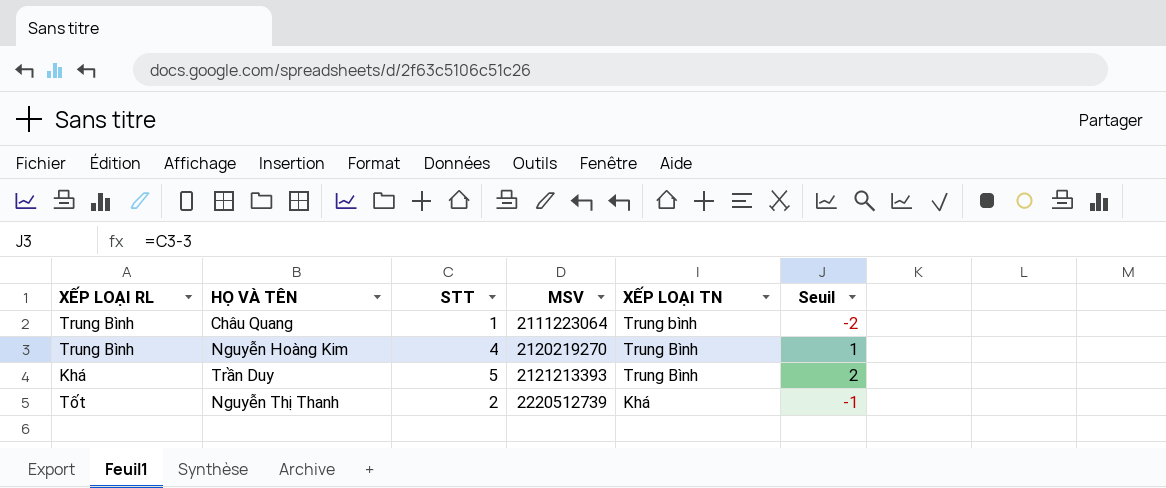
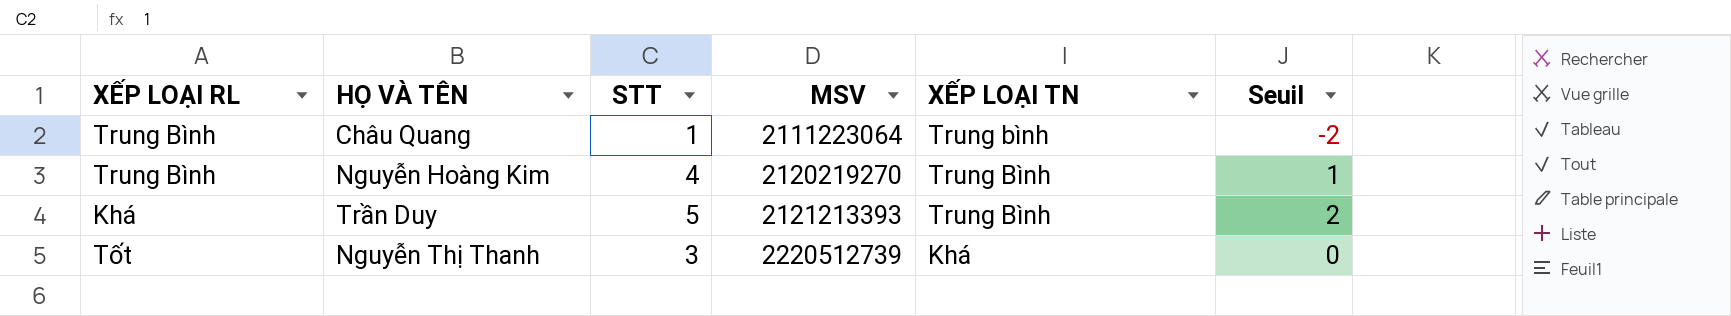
Nguyễn Thị Thanh | STT: 2 -> 3
Nguyễn Thị Thanh | Seuil: -1 -> 0

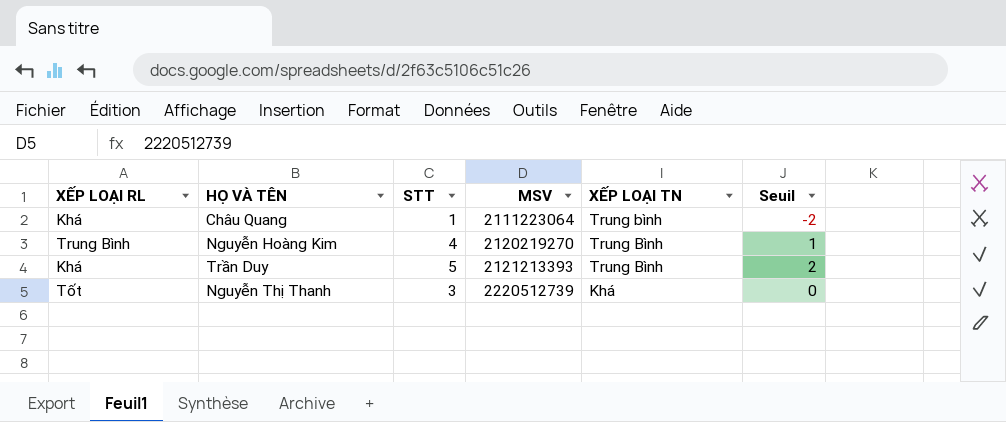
Châu Quang | XẾP LOẠI RL: Trung Bình -> Khá

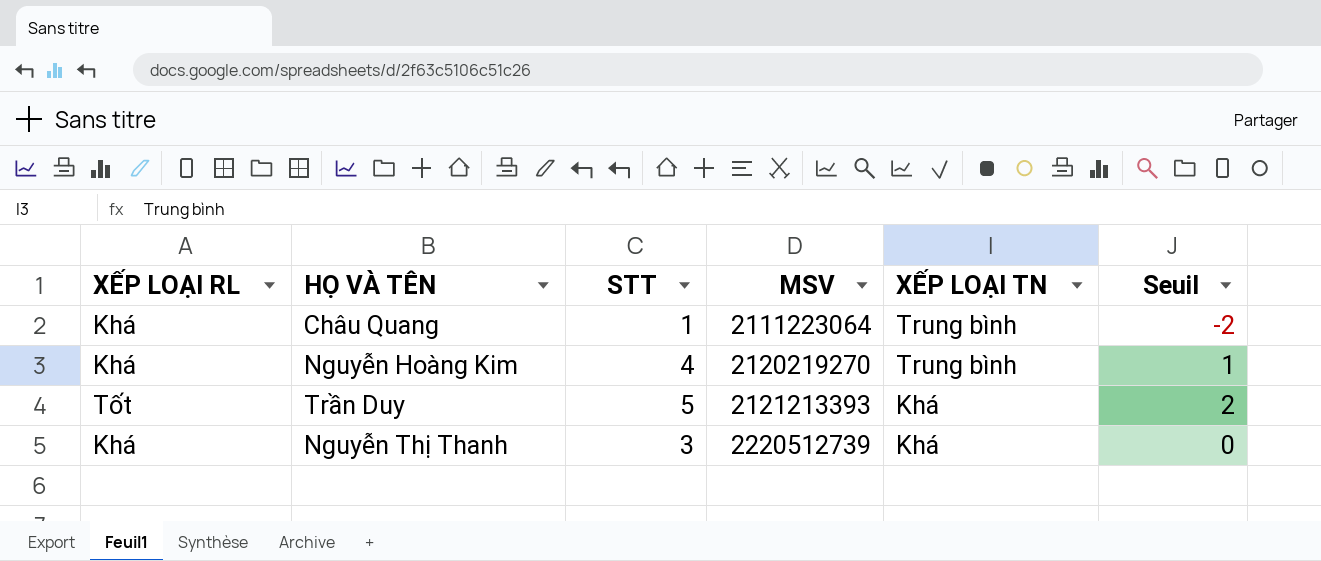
Nguyễn Hoàng Kim | XẾP LOẠI RL: Trung Bình -> Khá
Nguyễn Hoàng Kim | XẾP LOẠI TN: Trung Bình -> Trung bình
Trần Duy | XẾP LOẠI RL: Khá -> Tốt
Trần Duy | XẾP LOẠI TN: Trung Bình -> Khá
Nguyễn Thị Thanh | XẾP LOẠI RL: Tốt -> Khá

